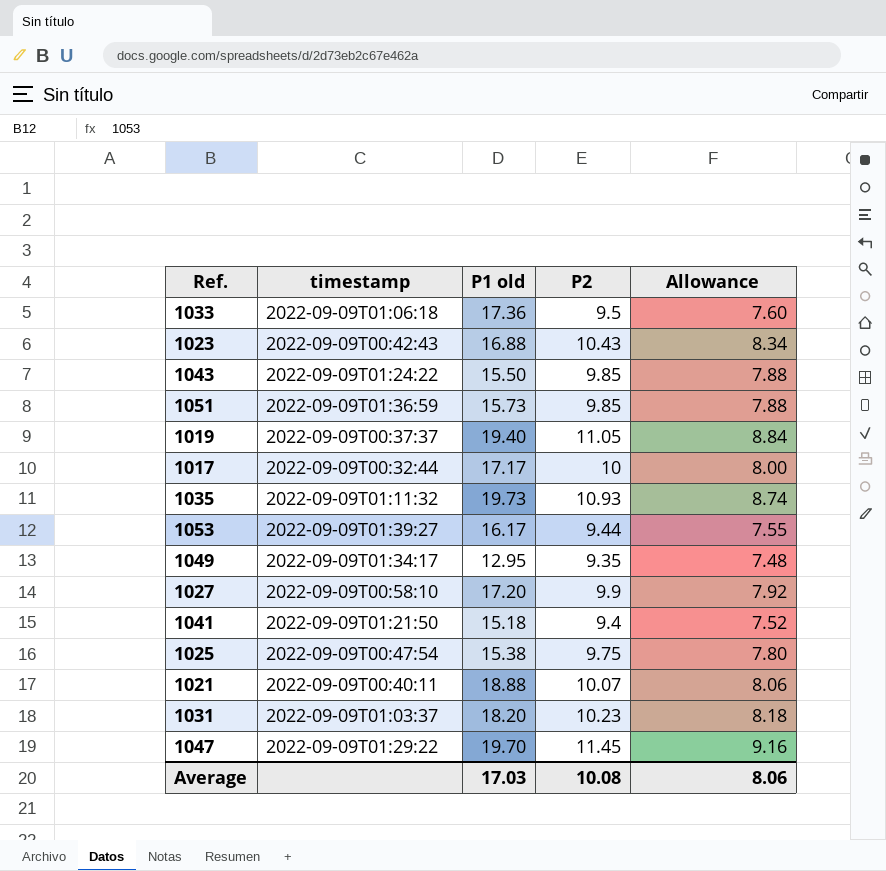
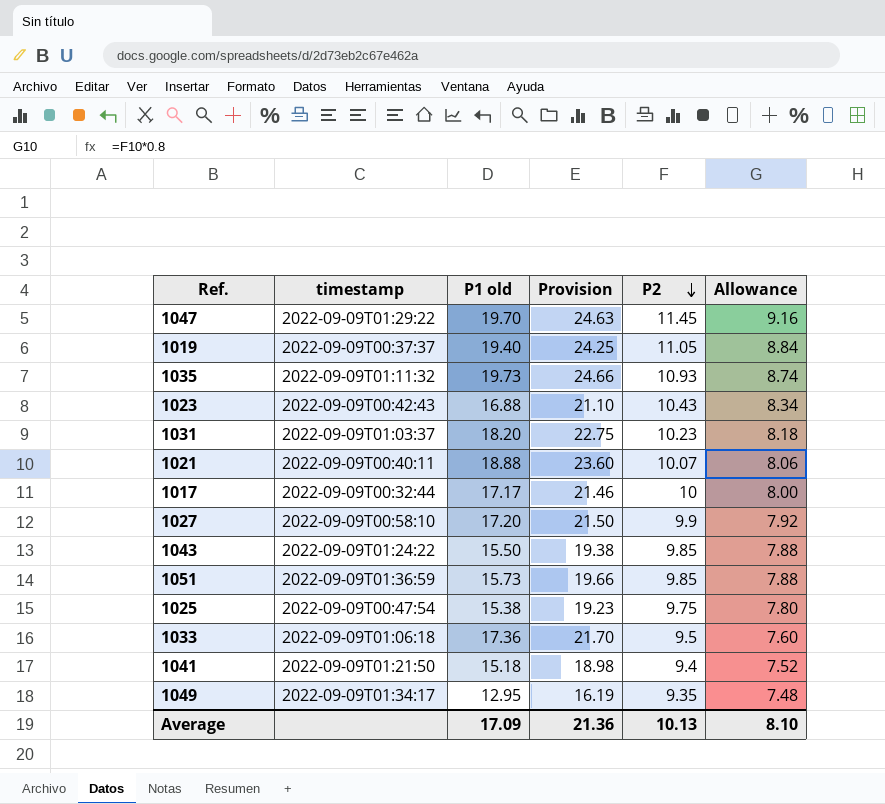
row order: none -> P2 descending
column Provision | formula: none -> [P1 old] * 1.25
row 1053: 2022-09-09T01:39:27 | 16.17 | 9.44 | 7.55 -> none
Average | P1 old: 17.03 -> 17.09
Average | P2: 10.08 -> 10.13
Average | Allowance: 8.06 -> 8.10

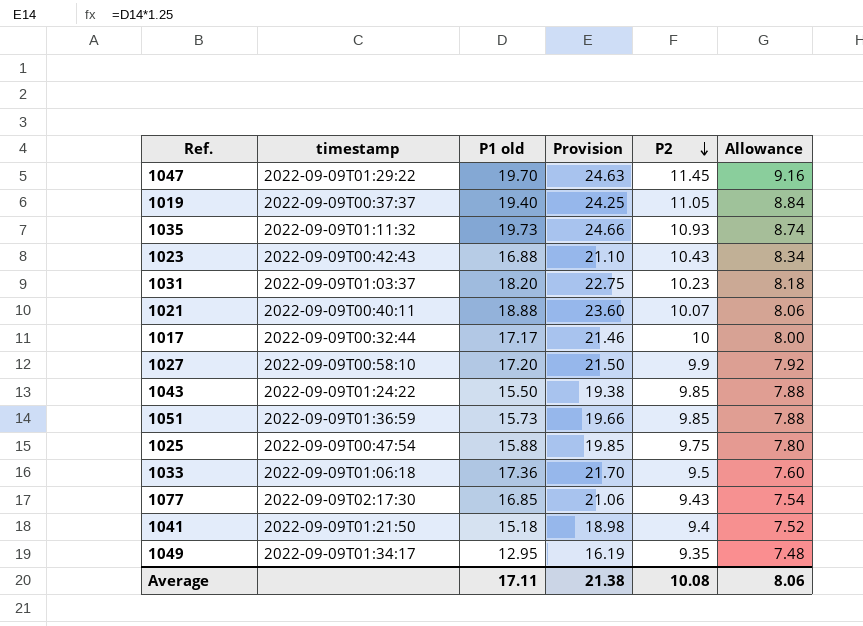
1025 | P1 old: 15.38 -> 15.88
1025 | Provision: 19.23 -> 19.85
row 1077: none -> 2022-09-09T02:17:30 | 16.85 | 21.06 | 9.43 | 7.54
Average | P1 old: 17.09 -> 17.11
Average | Provision: 21.36 -> 21.38
Average | P2: 10.13 -> 10.08
Average | Allowance: 8.10 -> 8.06

